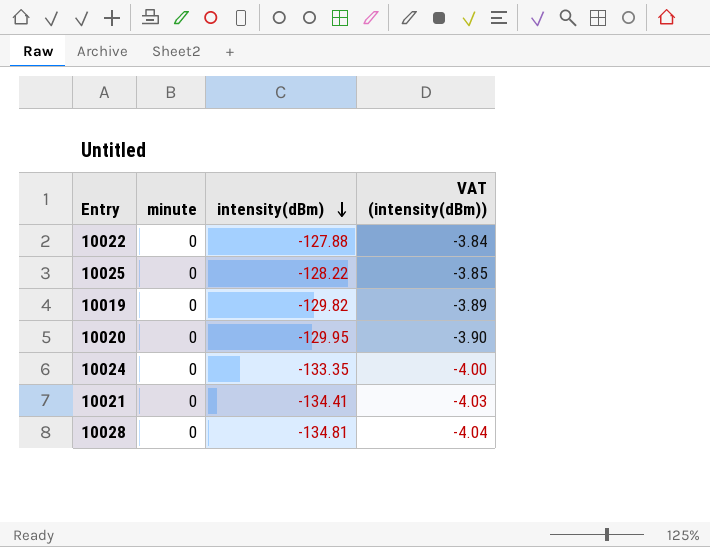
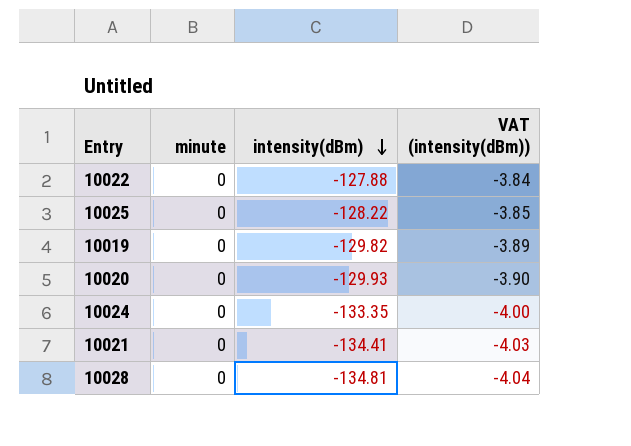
10020 | intensity(dBm): -129.95 -> -129.93

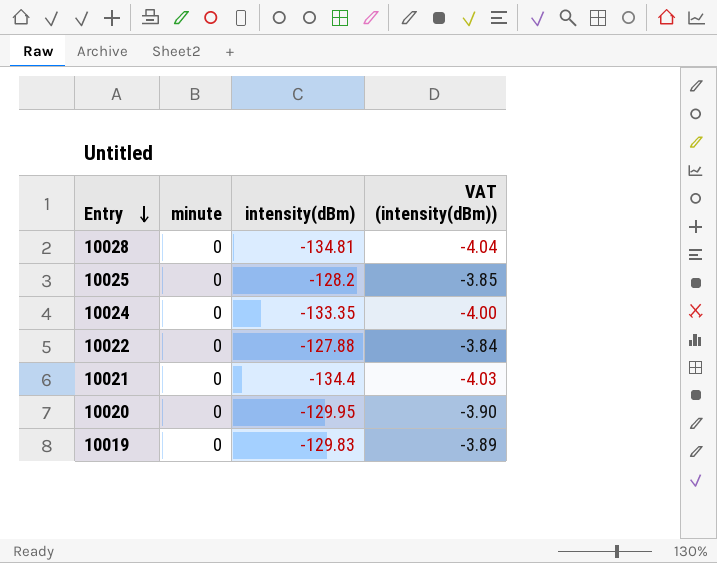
row order: intensity(dBm) descending -> Entry descending
10025 | intensity(dBm): -128.22 -> -128.2
10021 | intensity(dBm): -134.41 -> -134.4
10020 | intensity(dBm): -129.93 -> -129.95
10019 | intensity(dBm): -129.82 -> -129.83

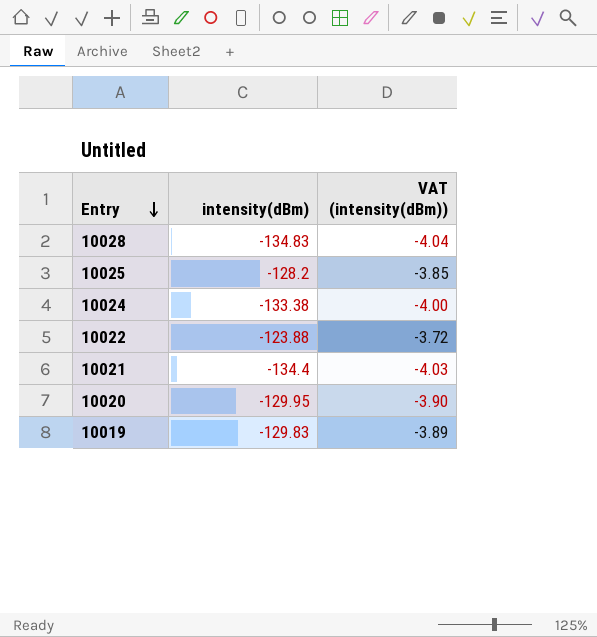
column minute | position: 2 -> none
10028 | intensity(dBm): -134.81 -> -134.83
10024 | intensity(dBm): -133.35 -> -133.38
10022 | intensity(dBm): -127.88 -> -123.88
10022 | VAT (intensity(dBm)): -3.84 -> -3.72

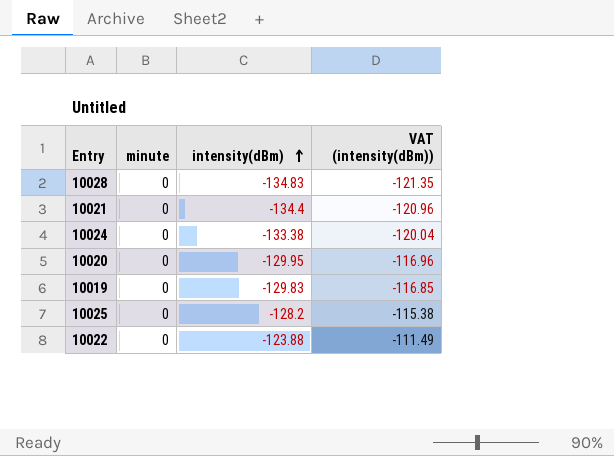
row order: Entry descending -> intensity(dBm) ascending
column minute | position: none -> 2
column VAT (intensity(dBm)) | formula: [intensity(dBm)] * 0.03 -> [intensity(dBm)] * 0.9

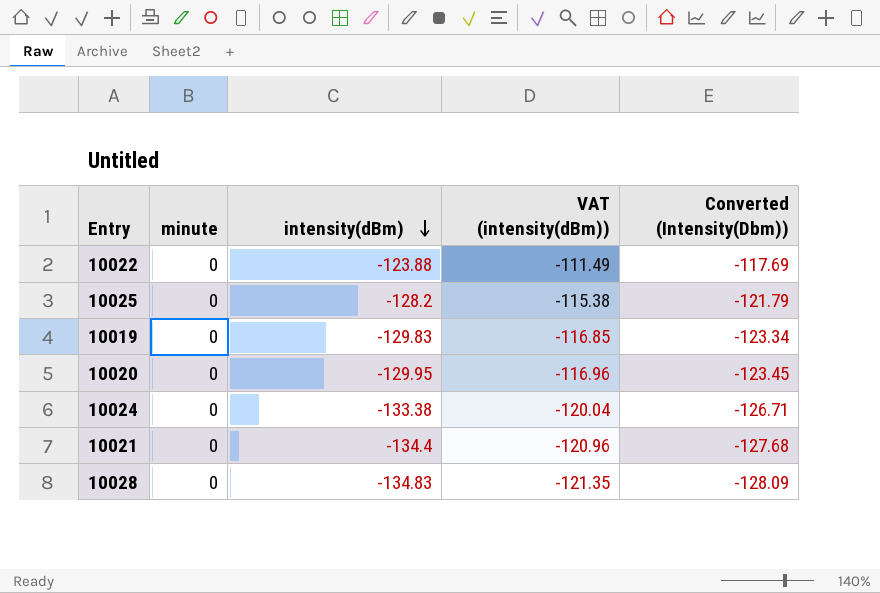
row order: intensity(dBm) ascending -> intensity(dBm) descending
column Converted (Intensity(Dbm)) | formula: none -> [intensity(dBm)] * 0.95

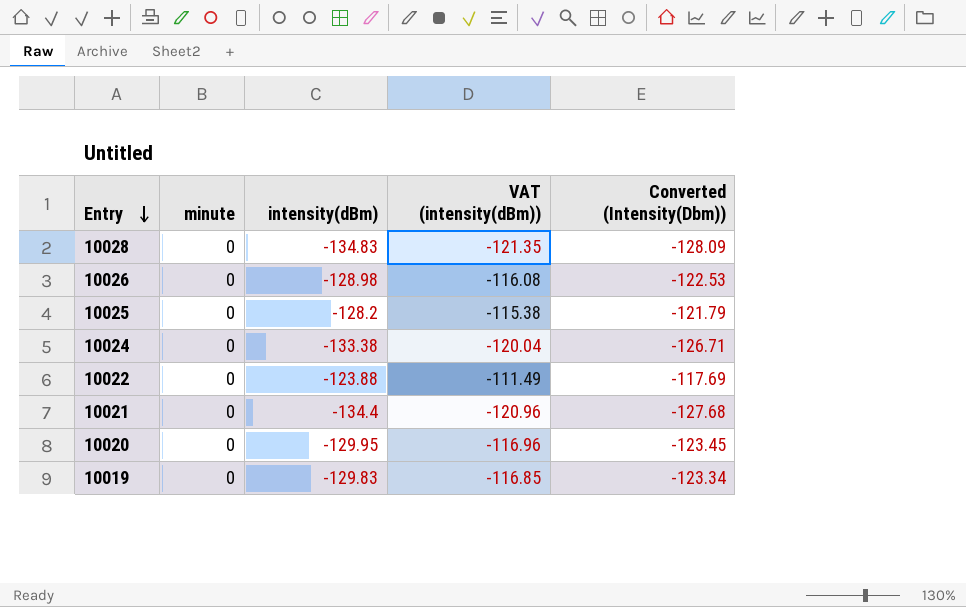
row order: intensity(dBm) descending -> Entry descending
row 10026: none -> 0 | -128.98 | -116.08 | -122.53

